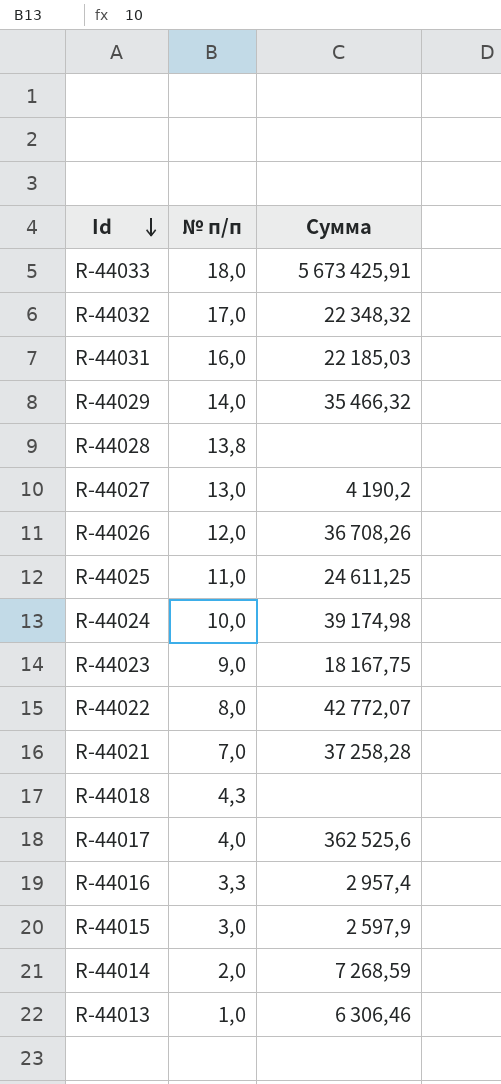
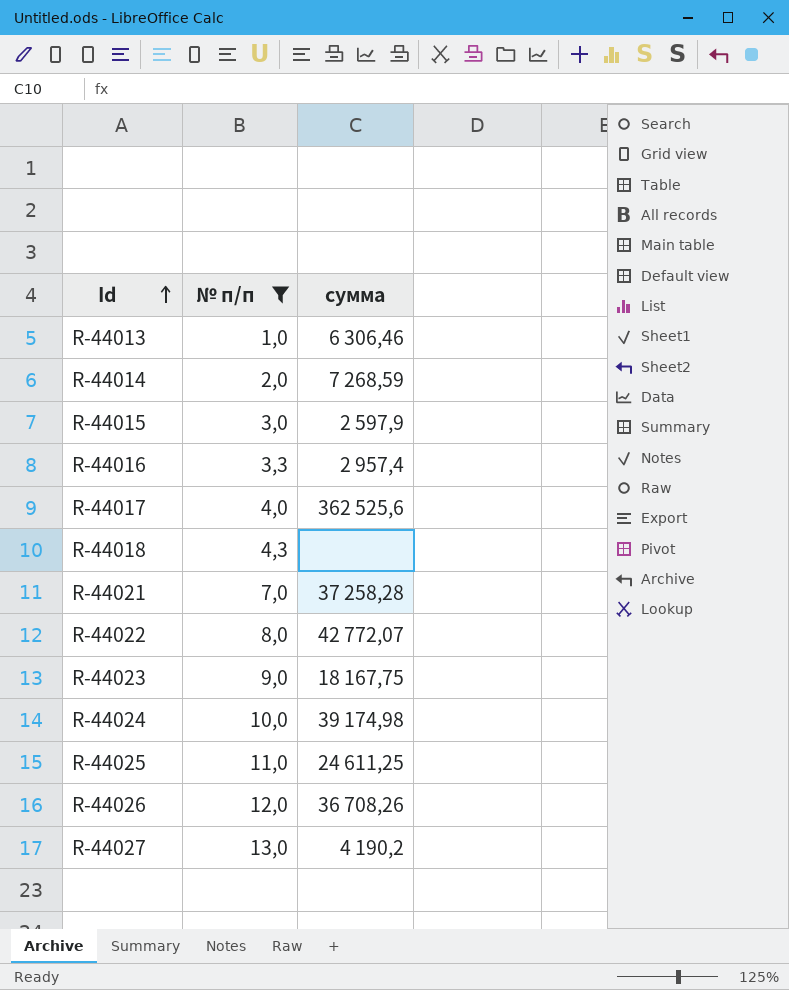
filter: none -> № п/п <= 13,0
row order: Id descending -> Id ascending
column name: Сумма -> сумма

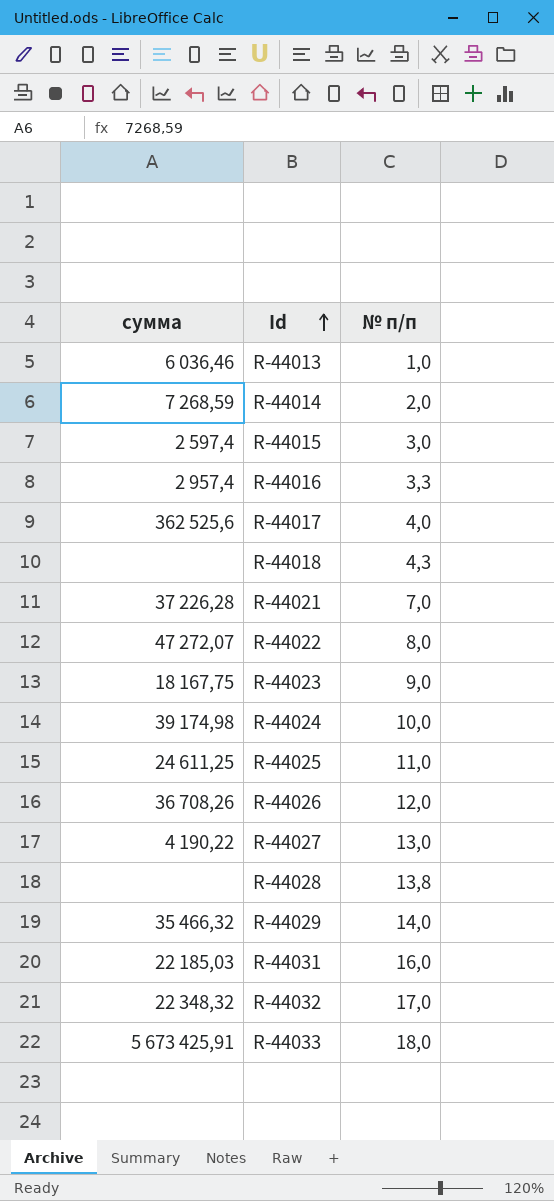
filter: № п/п <= 13,0 -> none
column сумма | position: 3 -> 1
R-44013 | сумма: 6 306,46 -> 6 036,46
R-44015 | сумма: 2 597,9 -> 2 597,4
R-44021 | сумма: 37 258,28 -> 37 226,28
R-44022 | сумма: 42 772,07 -> 47 272,07
R-44027 | сумма: 4 190,2 -> 4 190,22

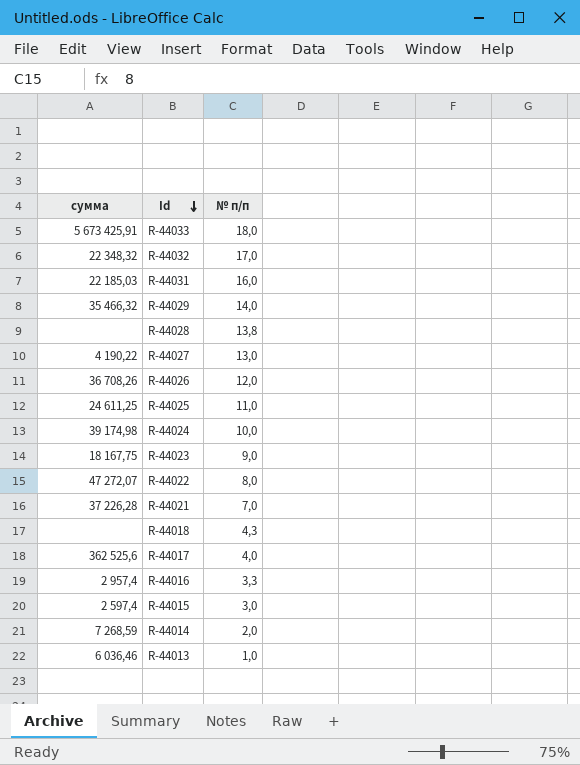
row order: Id ascending -> Id descending

